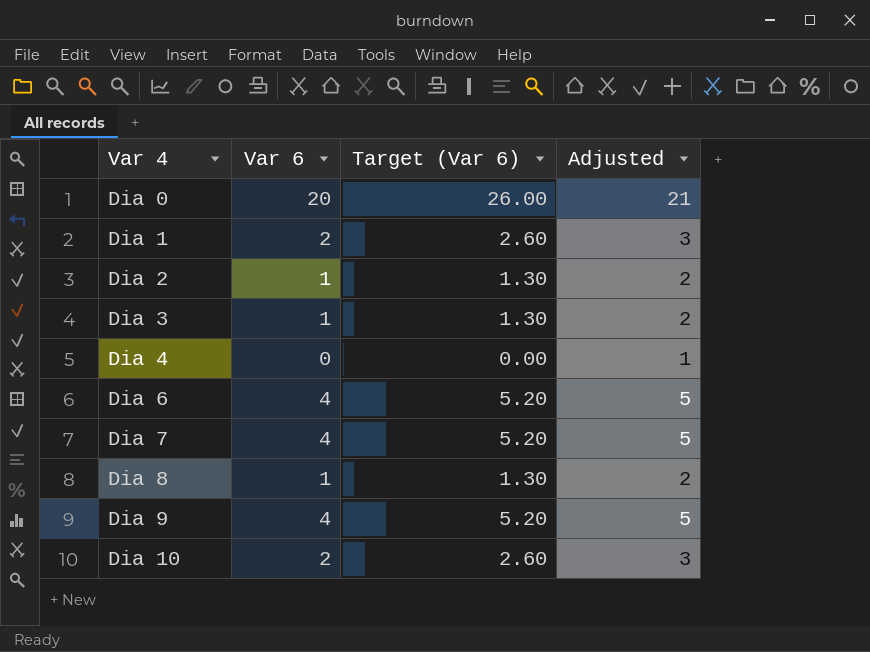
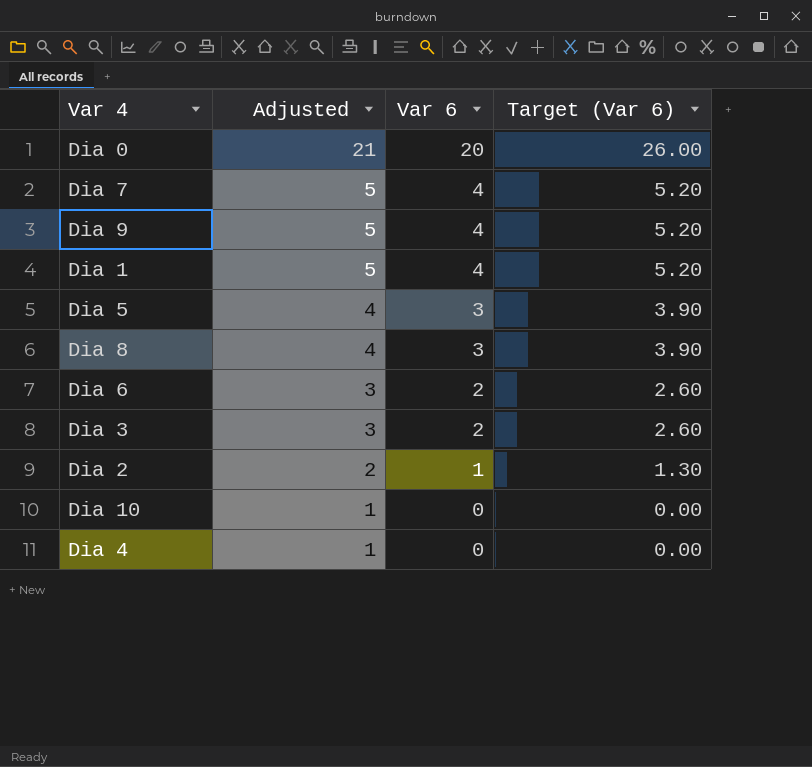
row order: Var 4 ascending -> Adjusted descending
column Adjusted | position: 4 -> 2
Dia 1 | Adjusted: 3 -> 5
Dia 1 | Var 6: 2 -> 4
Dia 1 | Target (Var 6): 2.60 -> 5.20
row Dia 5: none -> 4 | 3 | 3.90
Dia 8 | Adjusted: 2 -> 4
Dia 8 | Var 6: 1 -> 3
Dia 8 | Target (Var 6): 1.30 -> 3.90
Dia 6 | Adjusted: 5 -> 3
Dia 6 | Var 6: 4 -> 2
Dia 6 | Target (Var 6): 5.20 -> 2.60
Dia 3 | Adjusted: 2 -> 3
Dia 3 | Var 6: 1 -> 2
Dia 3 | Target (Var 6): 1.30 -> 2.60
Dia 10 | Adjusted: 3 -> 1
Dia 10 | Var 6: 2 -> 0
Dia 10 | Target (Var 6): 2.60 -> 0.00

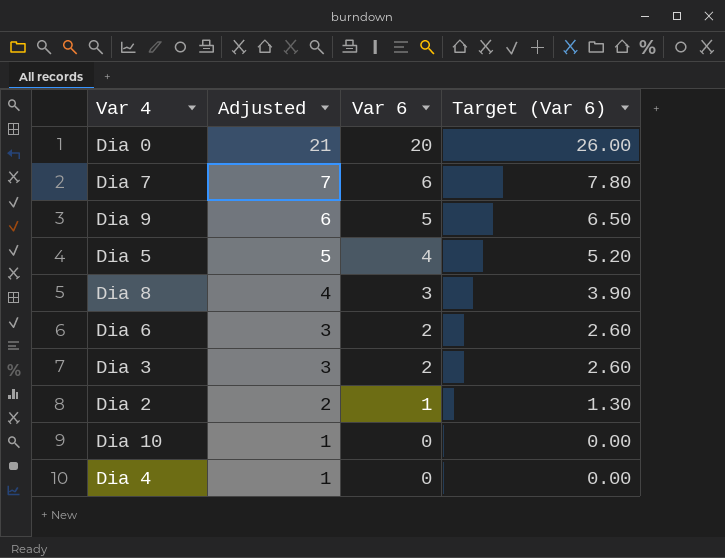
row Dia 1: 5 | 4 | 5.20 -> none
Dia 7 | Adjusted: 5 -> 7
Dia 7 | Var 6: 4 -> 6
Dia 7 | Target (Var 6): 5.20 -> 7.80
Dia 9 | Adjusted: 5 -> 6
Dia 9 | Var 6: 4 -> 5
Dia 9 | Target (Var 6): 5.20 -> 6.50
Dia 5 | Adjusted: 4 -> 5
Dia 5 | Var 6: 3 -> 4
Dia 5 | Target (Var 6): 3.90 -> 5.20

